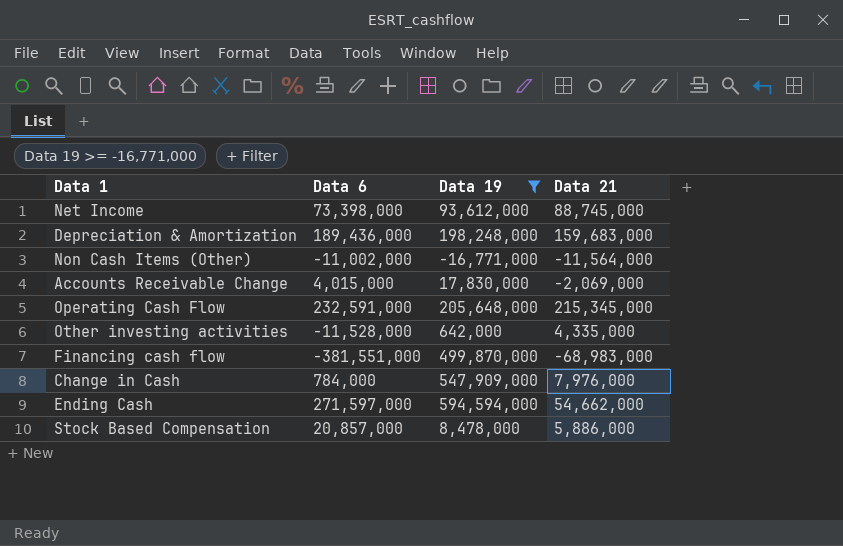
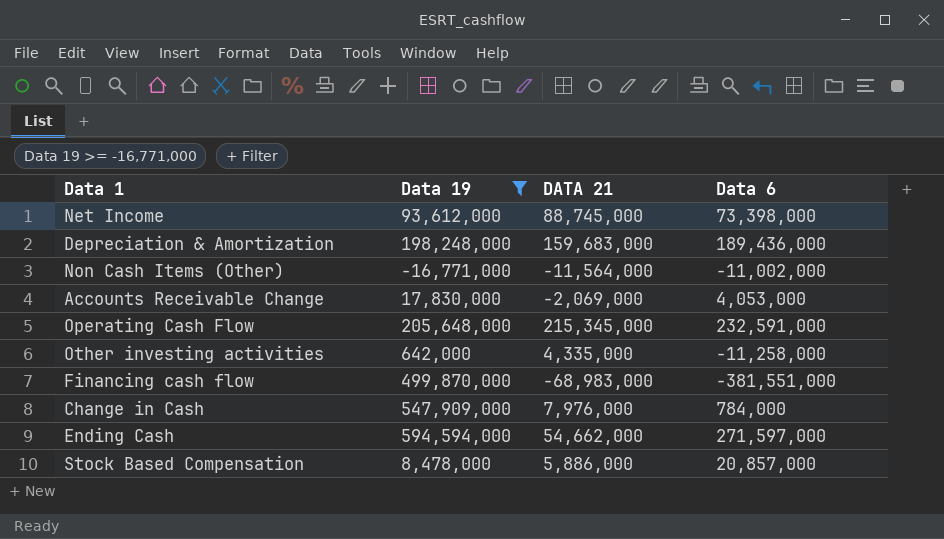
column name: Data 21 -> DATA 21
column Data 6 | position: 2 -> 4
Accounts Receivable Change | Data 6: 4,015,000 -> 4,053,000
Other investing activities | Data 6: -11,528,000 -> -11,258,000

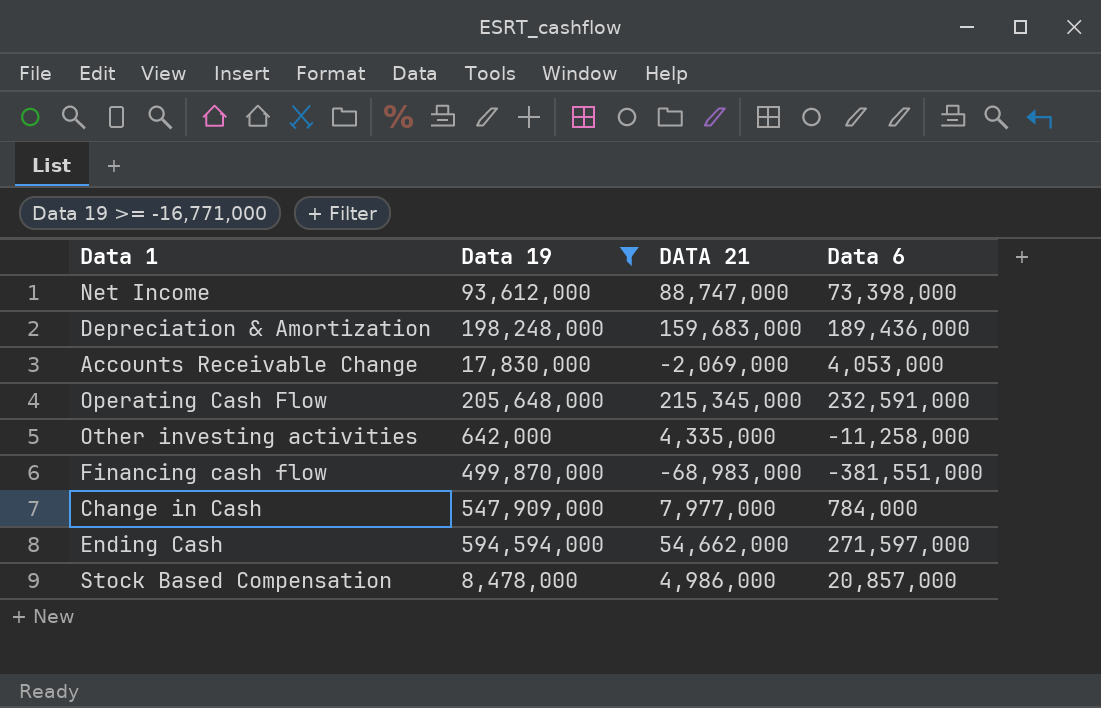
row Non Cash Items (Other): -16,771,000 | -11,564,000 | -11,002,000 -> none
Net Income | DATA 21: 88,745,000 -> 88,747,000
Change in Cash | DATA 21: 7,976,000 -> 7,977,000
Stock Based Compensation | DATA 21: 5,886,000 -> 4,986,000

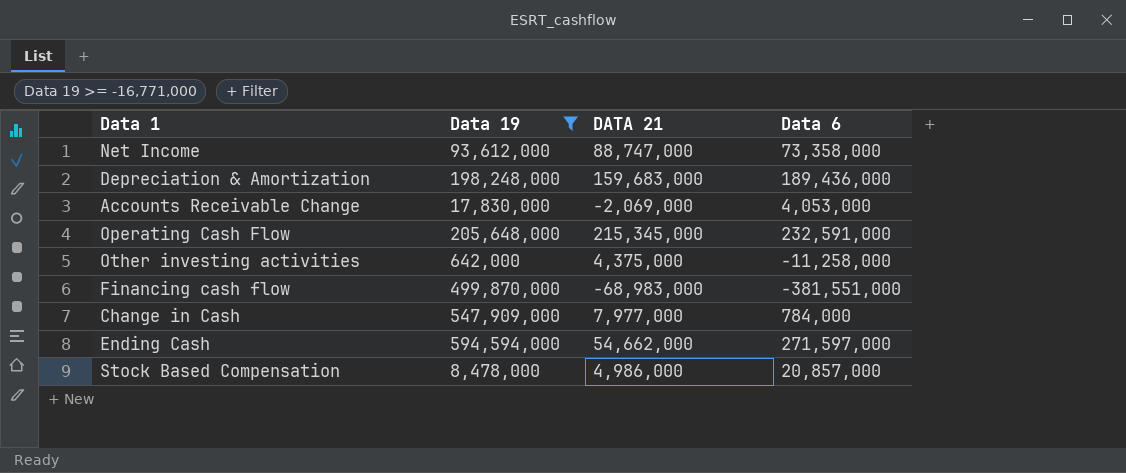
Net Income | Data 6: 73,398,000 -> 73,358,000
Other investing activities | DATA 21: 4,335,000 -> 4,375,000

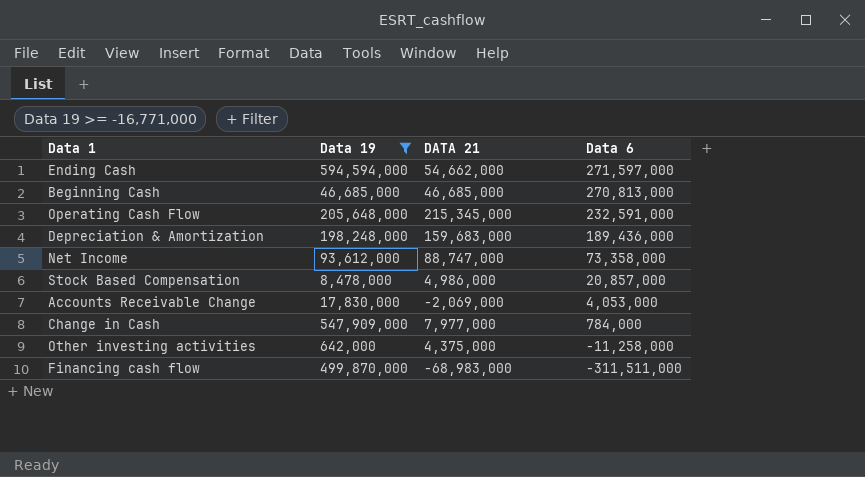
row order: none -> Data 6 descending
row Beginning Cash: none -> 46,685,000 | 46,685,000 | 270,813,000
Financing cash flow | Data 6: -381,551,000 -> -311,511,000

